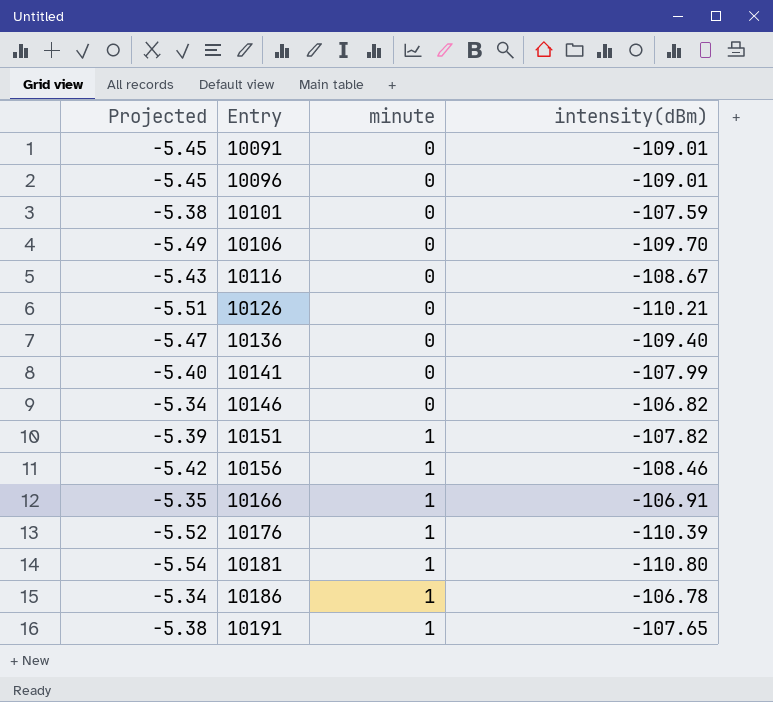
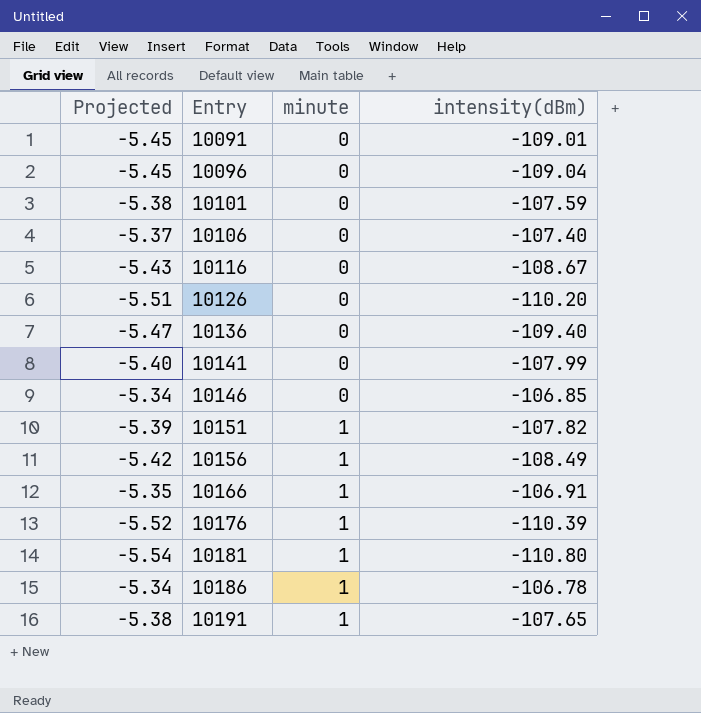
10096 | intensity(dBm): -109.01 -> -109.04
10106 | Projected: -5.49 -> -5.37
10106 | intensity(dBm): -109.70 -> -107.40
10126 | intensity(dBm): -110.21 -> -110.20
10146 | intensity(dBm): -106.82 -> -106.85
10156 | intensity(dBm): -108.46 -> -108.49

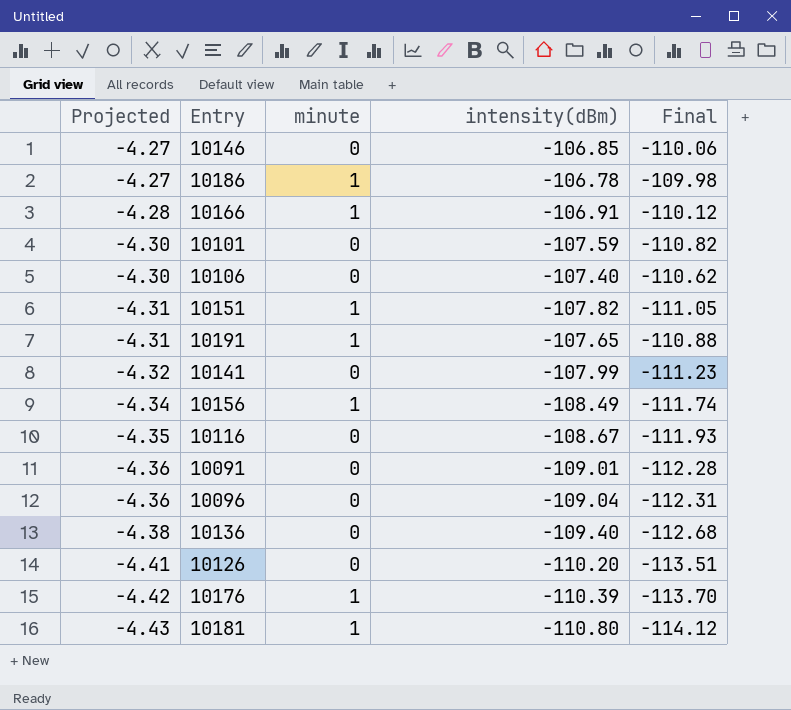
row order: Entry ascending -> Projected descending
column Projected | formula: [intensity(dBm)] * 0.05 -> [intensity(dBm)] * 0.04
column Final | formula: none -> [intensity(dBm)] * 1.03

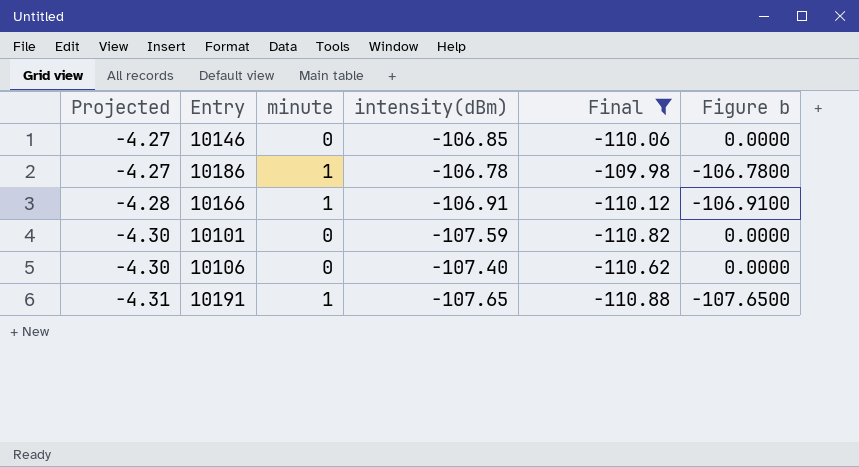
filter: none -> Final >= -110.88
column Figure b | formula: none -> [minute] * [intensity(dBm)]

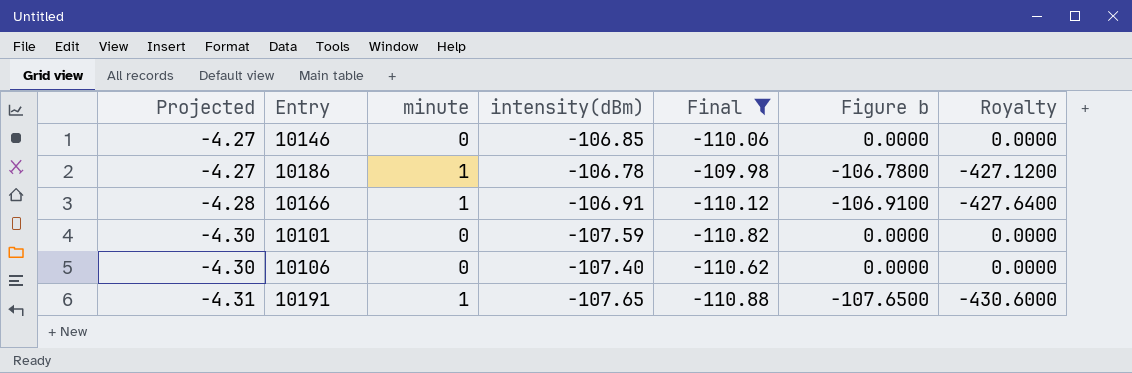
column Royalty | formula: none -> [Figure b] * 4

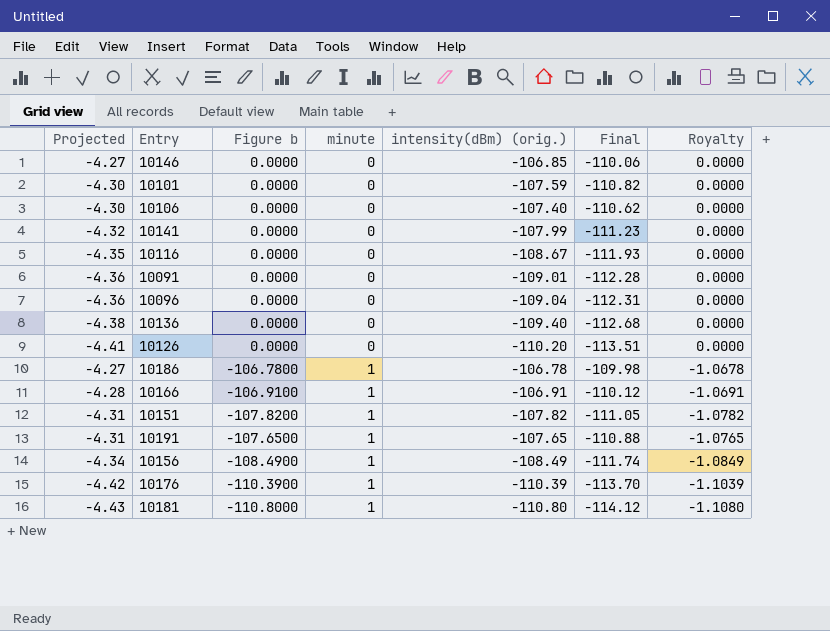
filter: Final >= -110.88 -> none
row order: Projected descending -> minute ascending
column Figure b | position: 6 -> 3
column name: intensity(dBm) -> intensity(dBm) (orig.)
column Royalty | formula: [Figure b] * 4 -> [Figure b] * 0.01

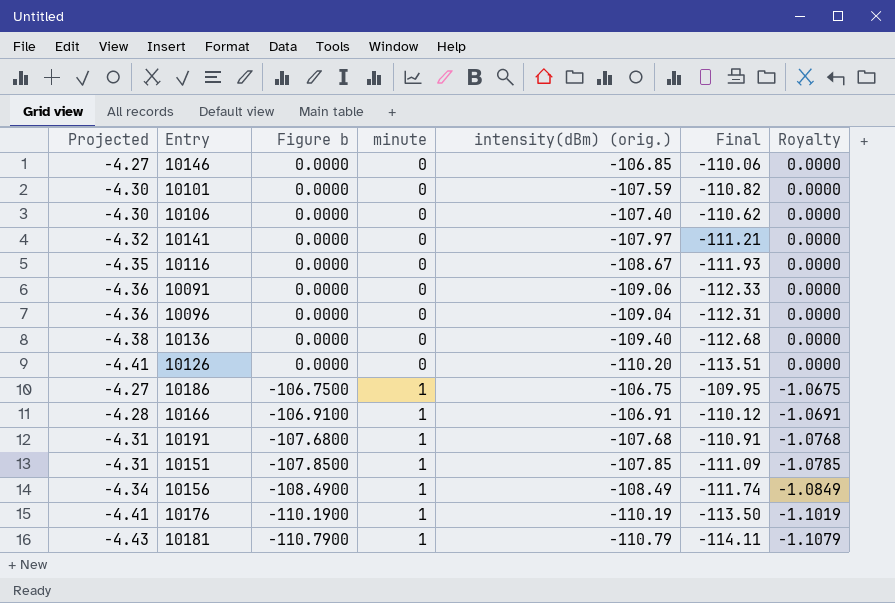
row order: minute ascending -> Figure b descending
10141 | intensity(dBm) (orig.): -107.99 -> -107.97
10141 | Final: -111.23 -> -111.21
10091 | intensity(dBm) (orig.): -109.01 -> -109.06
10091 | Final: -112.28 -> -112.33
10186 | Figure b: -106.7800 -> -106.7500
10186 | intensity(dBm) (orig.): -106.78 -> -106.75
10186 | Final: -109.98 -> -109.95
10186 | Royalty: -1.0678 -> -1.0675
10191 | Figure b: -107.6500 -> -107.6800
10191 | intensity(dBm) (orig.): -107.65 -> -107.68
10191 | Final: -110.88 -> -110.91
10191 | Royalty: -1.0765 -> -1.0768
10151 | Figure b: -107.8200 -> -107.8500
10151 | intensity(dBm) (orig.): -107.82 -> -107.85
10151 | Final: -111.05 -> -111.09
10151 | Royalty: -1.0782 -> -1.0785
10176 | Projected: -4.42 -> -4.41
10176 | Figure b: -110.3900 -> -110.1900
10176 | intensity(dBm) (orig.): -110.39 -> -110.19
10176 | Final: -113.70 -> -113.50
10176 | Royalty: -1.1039 -> -1.1019
10181 | Figure b: -110.8000 -> -110.7900
10181 | intensity(dBm) (orig.): -110.80 -> -110.79
10181 | Final: -114.12 -> -114.11
10181 | Royalty: -1.1080 -> -1.1079

